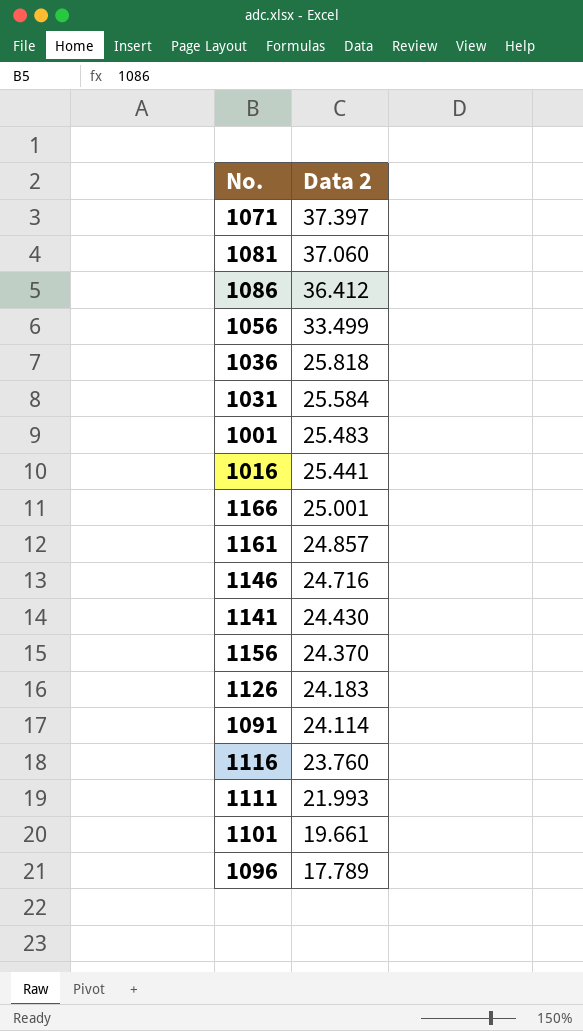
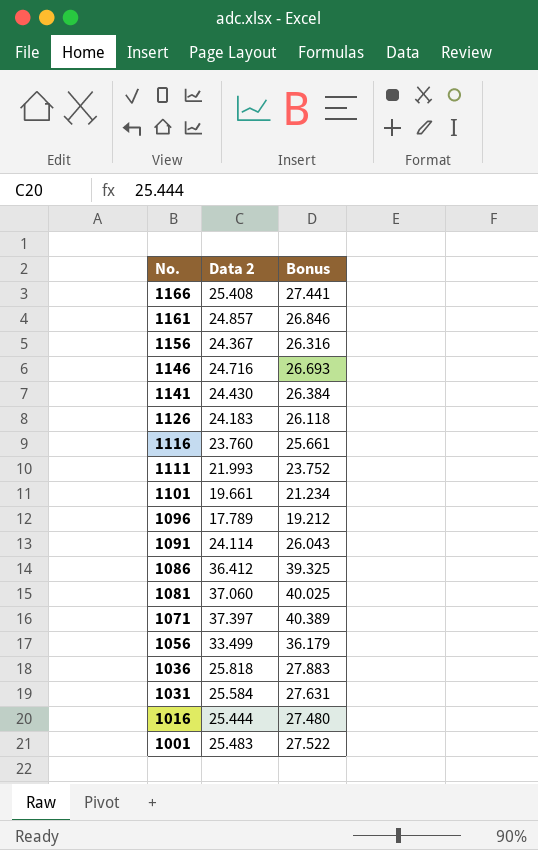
row order: Data 2 descending -> No. descending
column Bonus | formula: none -> [Data 2] * 1.08
1166 | Data 2: 25.001 -> 25.408
1156 | Data 2: 24.370 -> 24.367
1016 | Data 2: 25.441 -> 25.444

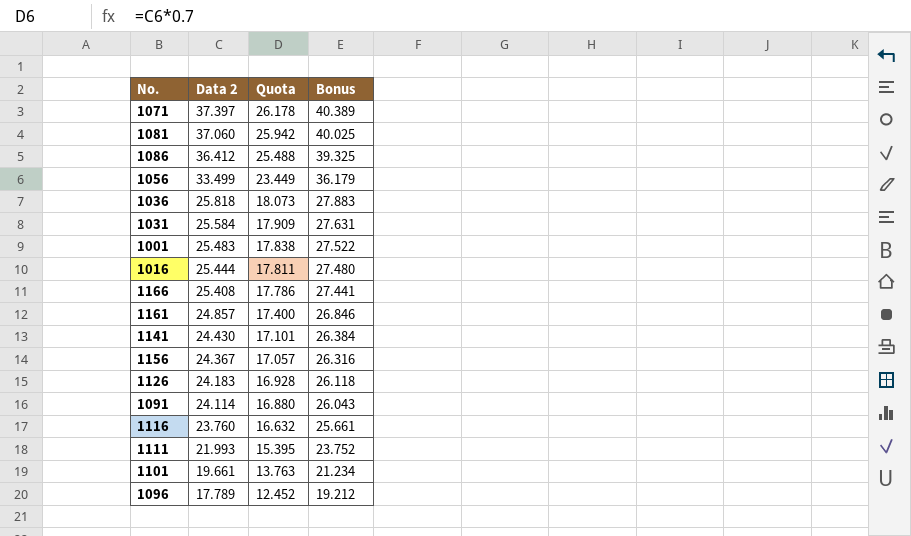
row order: No. descending -> Data 2 descending
column Quota | formula: none -> [Data 2] * 0.7
row 1146: 24.716 | 26.693 -> none

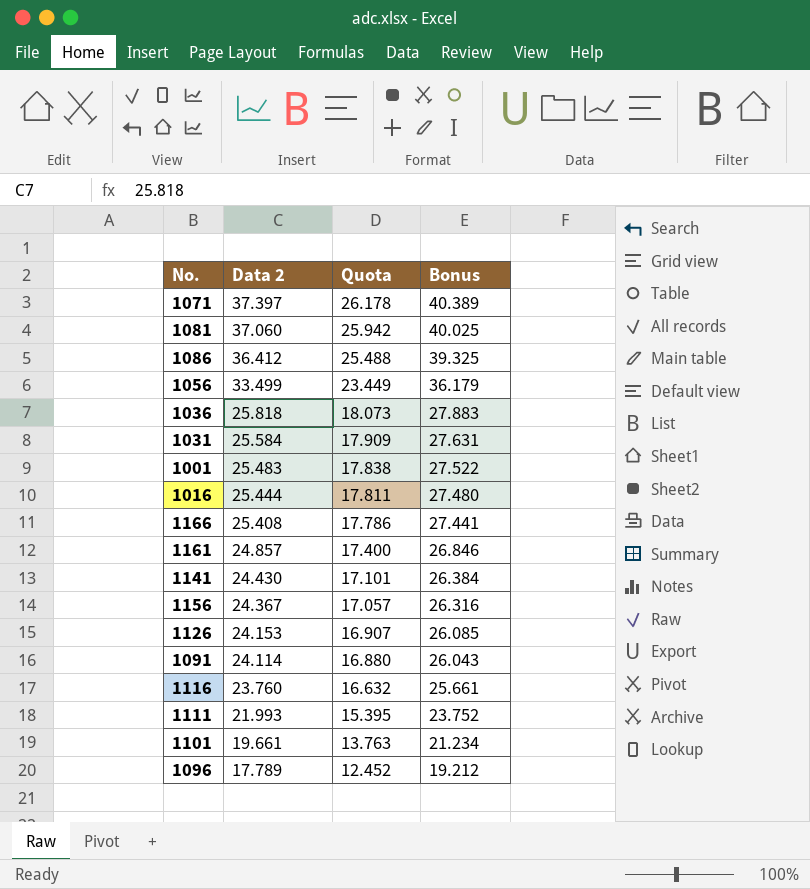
1126 | Data 2: 24.183 -> 24.153
1126 | Quota: 16.928 -> 16.907
1126 | Bonus: 26.118 -> 26.085

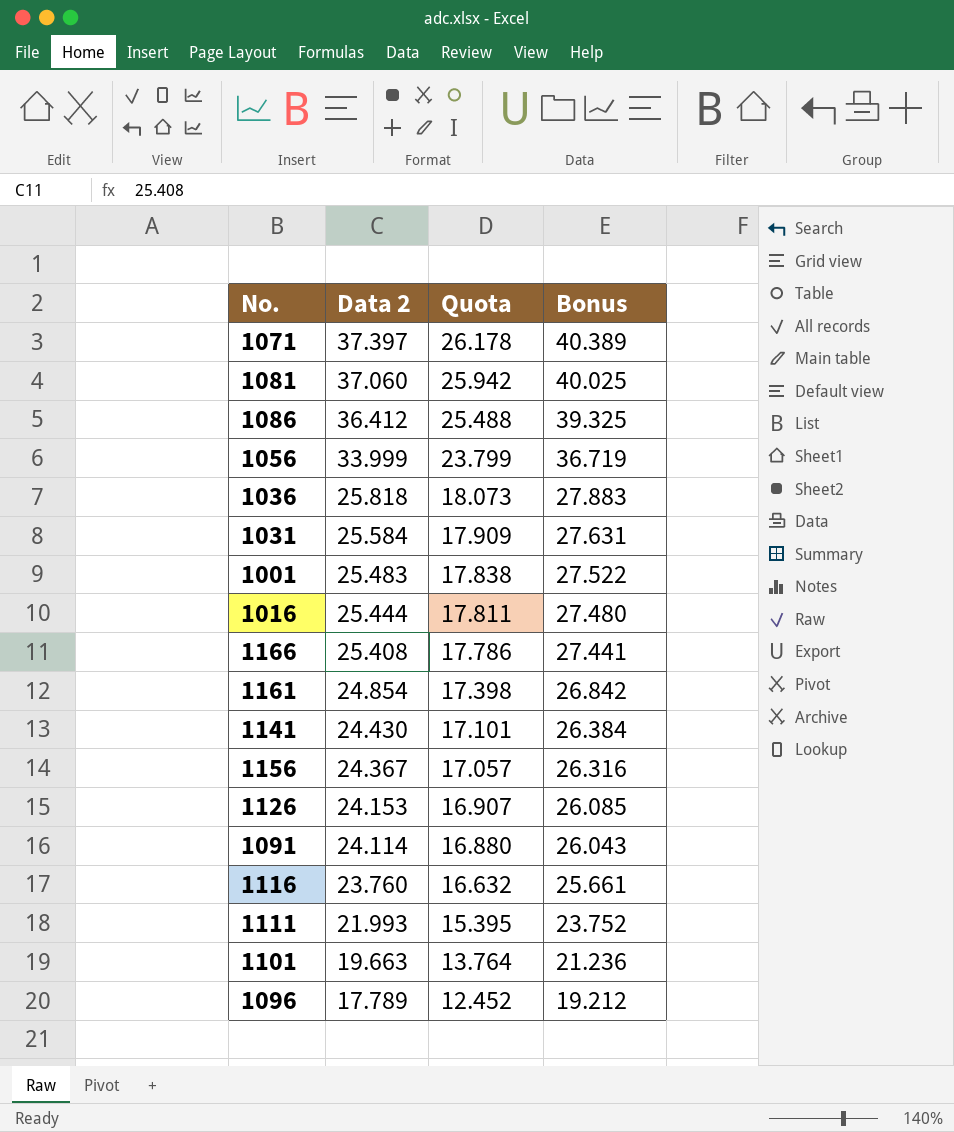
1056 | Data 2: 33.499 -> 33.999
1056 | Quota: 23.449 -> 23.799
1056 | Bonus: 36.179 -> 36.719
1161 | Data 2: 24.857 -> 24.854
1161 | Quota: 17.400 -> 17.398
1161 | Bonus: 26.846 -> 26.842
1101 | Data 2: 19.661 -> 19.663
1101 | Quota: 13.763 -> 13.764
1101 | Bonus: 21.234 -> 21.236

